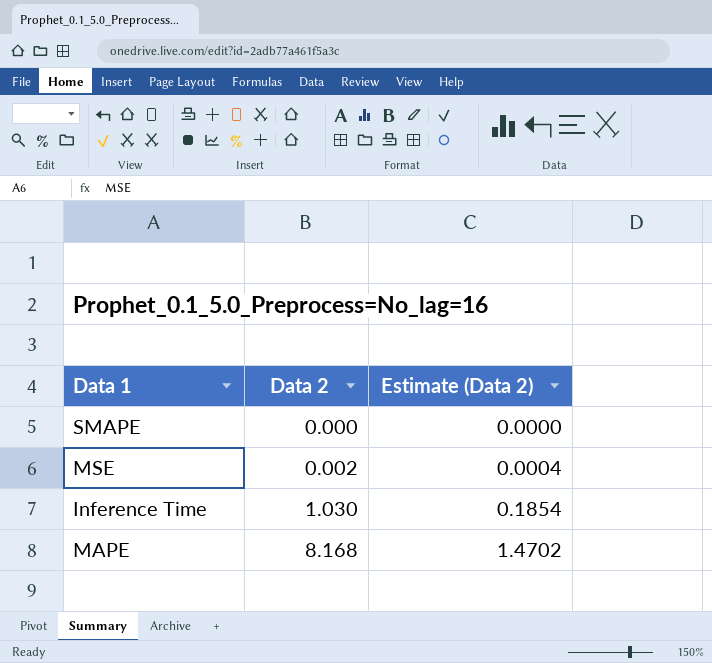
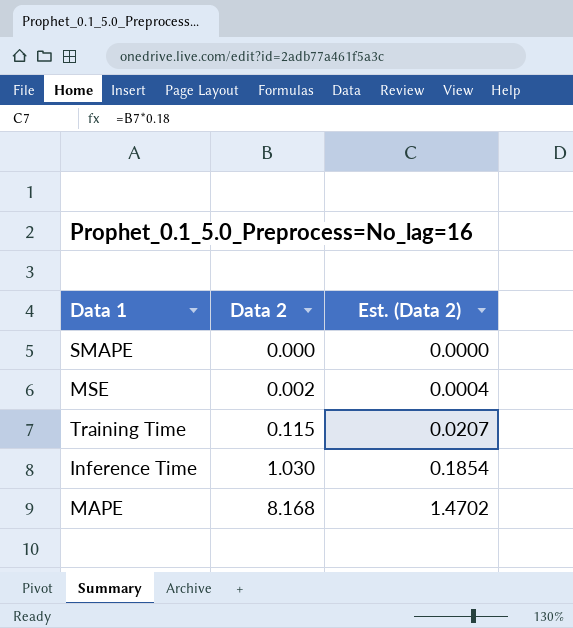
column name: Estimate (Data 2) -> Est. (Data 2)
row Training Time: none -> 0.115 | 0.0207

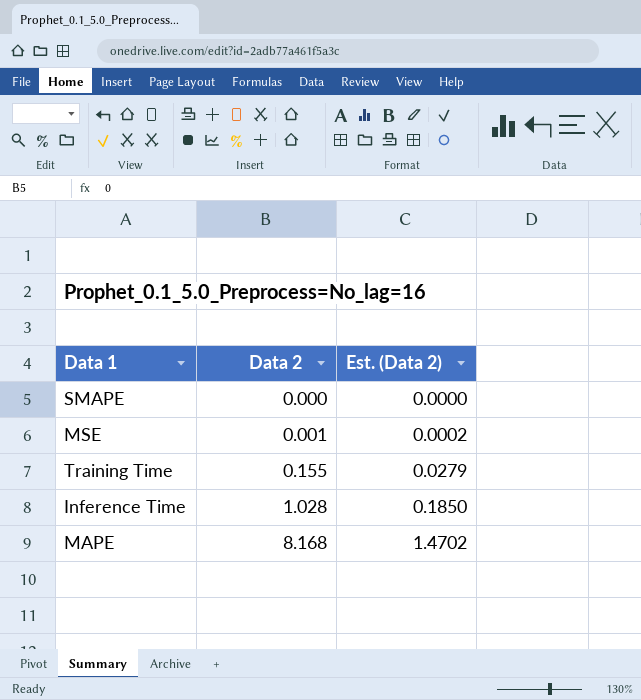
MSE | Data 2: 0.002 -> 0.001
MSE | Est. (Data 2): 0.0004 -> 0.0002
Training Time | Data 2: 0.115 -> 0.155
Training Time | Est. (Data 2): 0.0207 -> 0.0279
Inference Time | Data 2: 1.030 -> 1.028
Inference Time | Est. (Data 2): 0.1854 -> 0.1850

